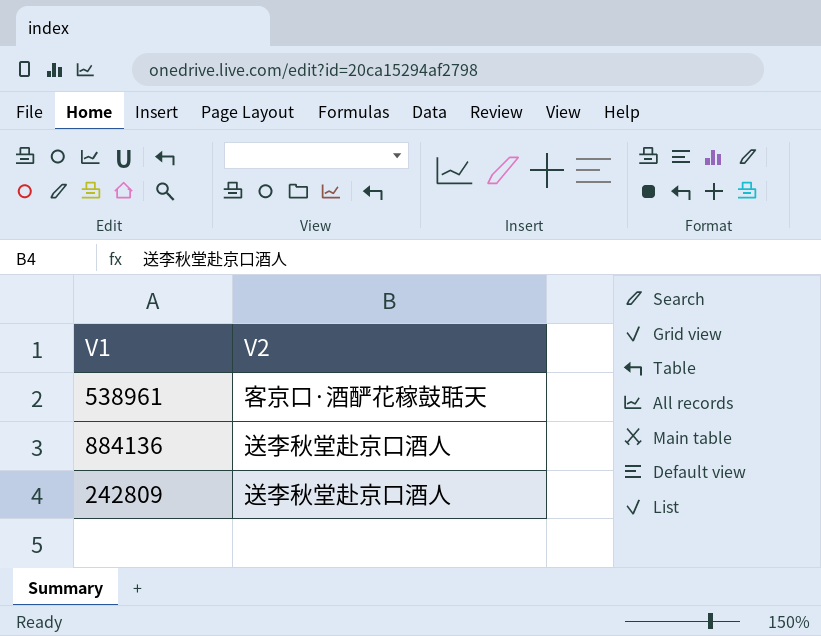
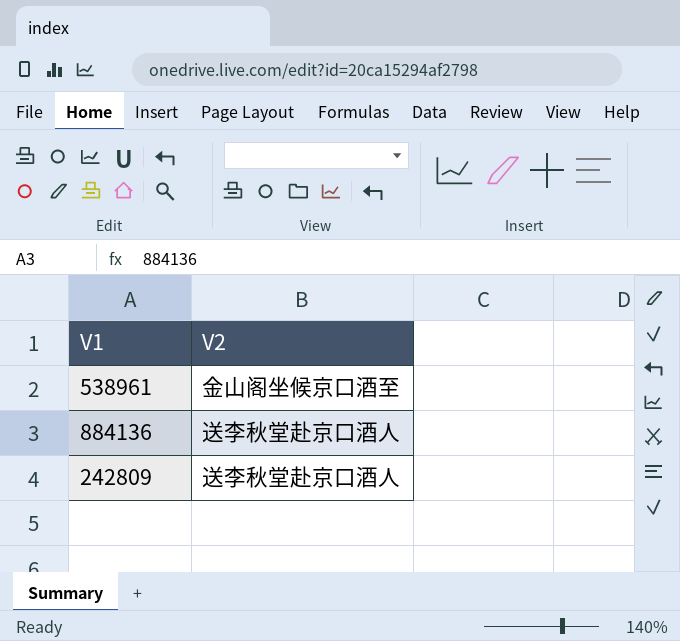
538961 | V2: 客京口·酒酽花稼鼓聒天 -> 金山阁坐候京口酒至

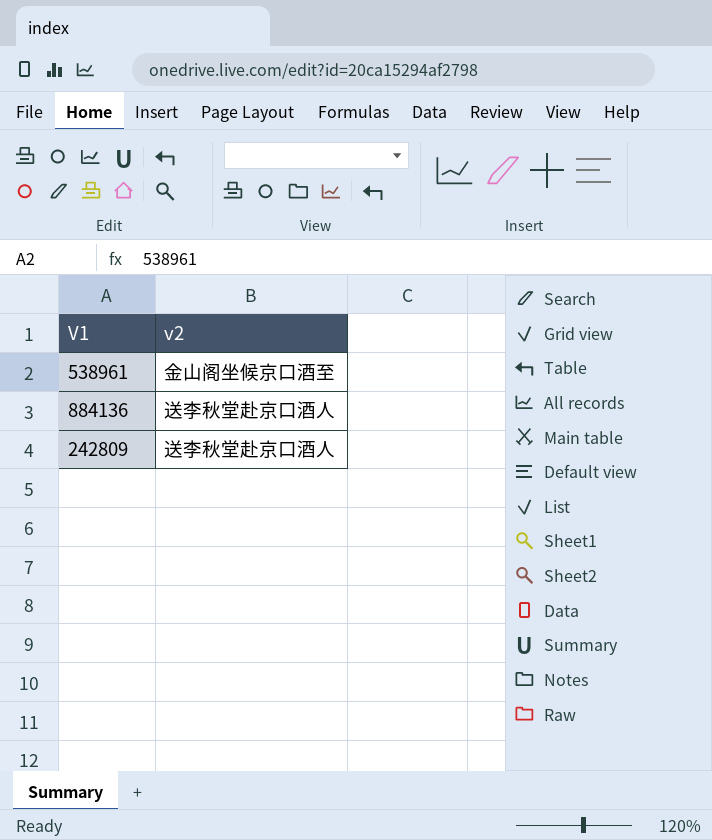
column name: V2 -> v2

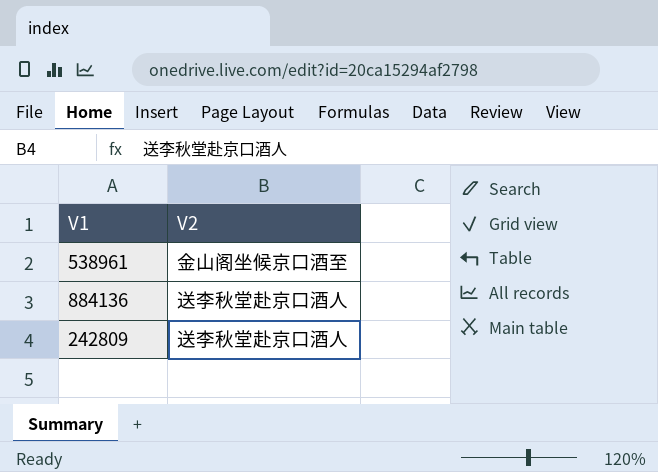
column name: v2 -> V2

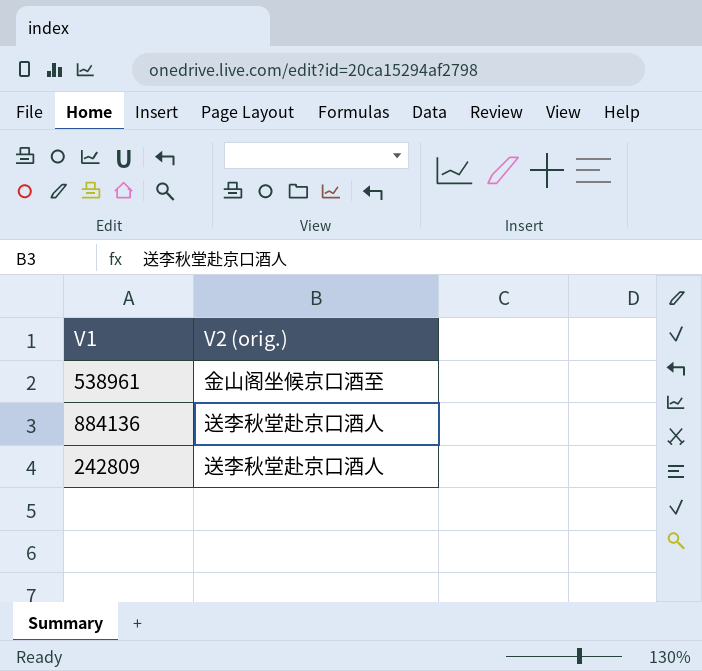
column name: V2 -> V2 (orig.)

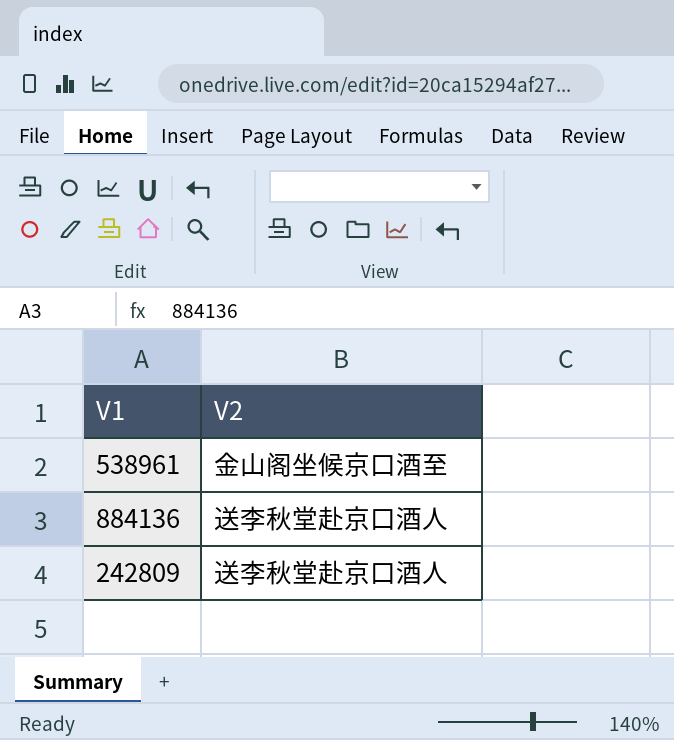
column name: V2 (orig.) -> V2

